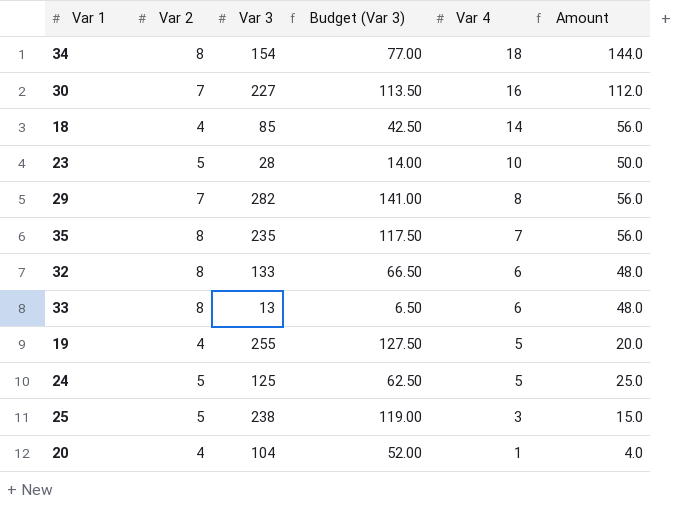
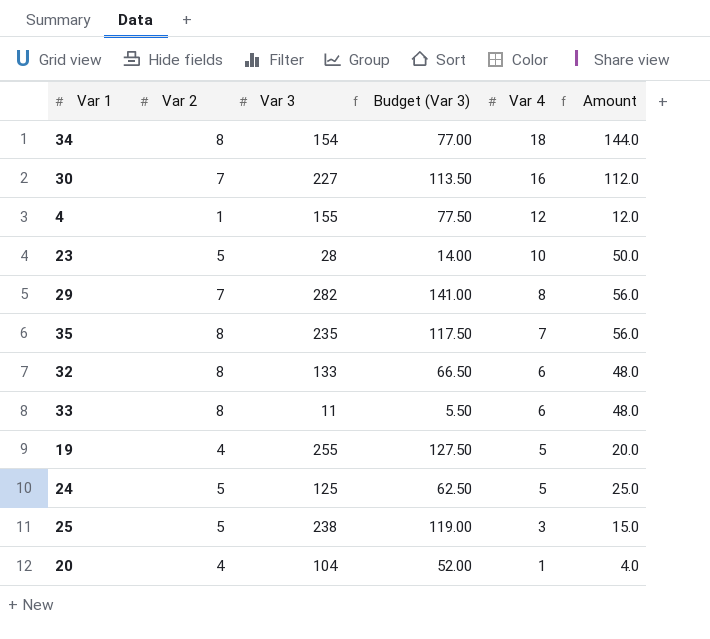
row 18: 4 | 85 | 42.50 | 14 | 56.0 -> none
row 4: none -> 1 | 155 | 77.50 | 12 | 12.0
33 | Var 3: 13 -> 11
33 | Budget (Var 3): 6.50 -> 5.50

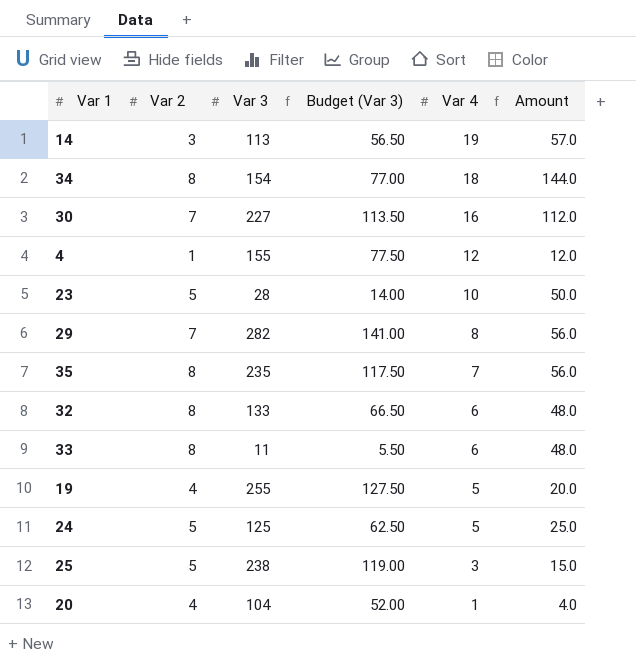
row 14: none -> 3 | 113 | 56.50 | 19 | 57.0

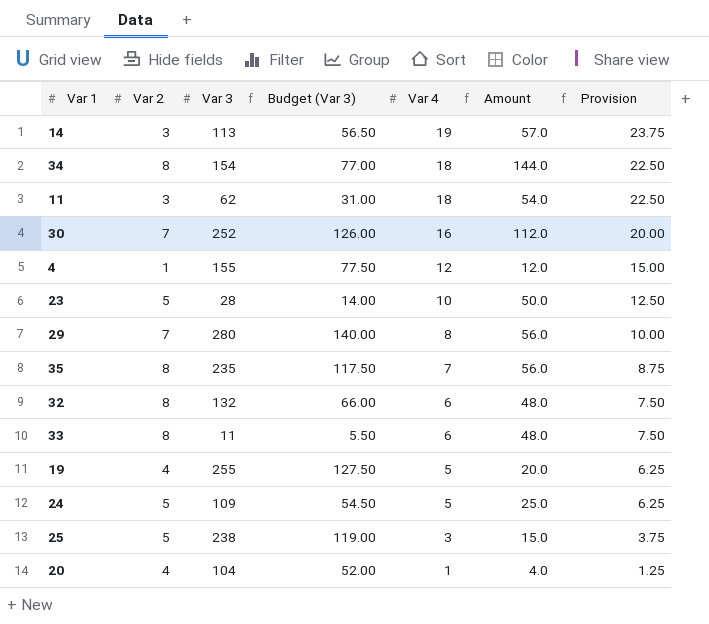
column Provision | formula: none -> [Var 4] * 1.25
row 11: none -> 3 | 62 | 31.00 | 18 | 54.0 | 22.50
30 | Var 3: 227 -> 252
30 | Budget (Var 3): 113.50 -> 126.00
29 | Var 3: 282 -> 280
29 | Budget (Var 3): 141.00 -> 140.00
32 | Var 3: 133 -> 132
32 | Budget (Var 3): 66.50 -> 66.00
24 | Var 3: 125 -> 109
24 | Budget (Var 3): 62.50 -> 54.50

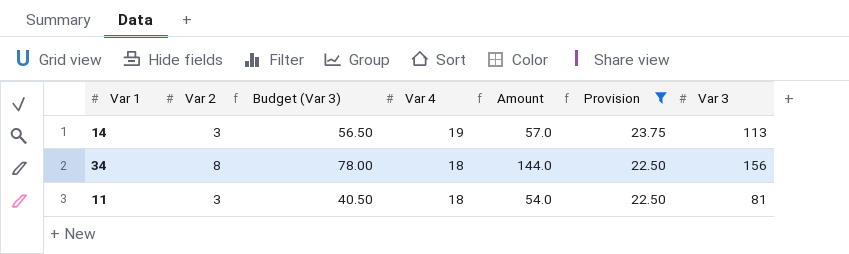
filter: none -> Provision >= 22.50
column Var 3 | position: 3 -> 7
34 | Budget (Var 3): 77.00 -> 78.00
34 | Var 3: 154 -> 156
11 | Budget (Var 3): 31.00 -> 40.50
11 | Var 3: 62 -> 81

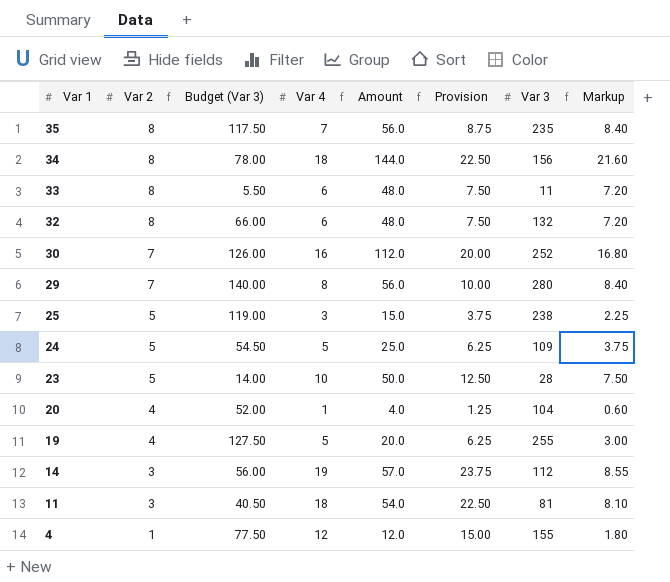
filter: Provision >= 22.50 -> none
row order: Var 4 descending -> Var 1 descending
column Markup | formula: none -> [Amount] * 0.15
14 | Budget (Var 3): 56.50 -> 56.00
14 | Var 3: 113 -> 112

